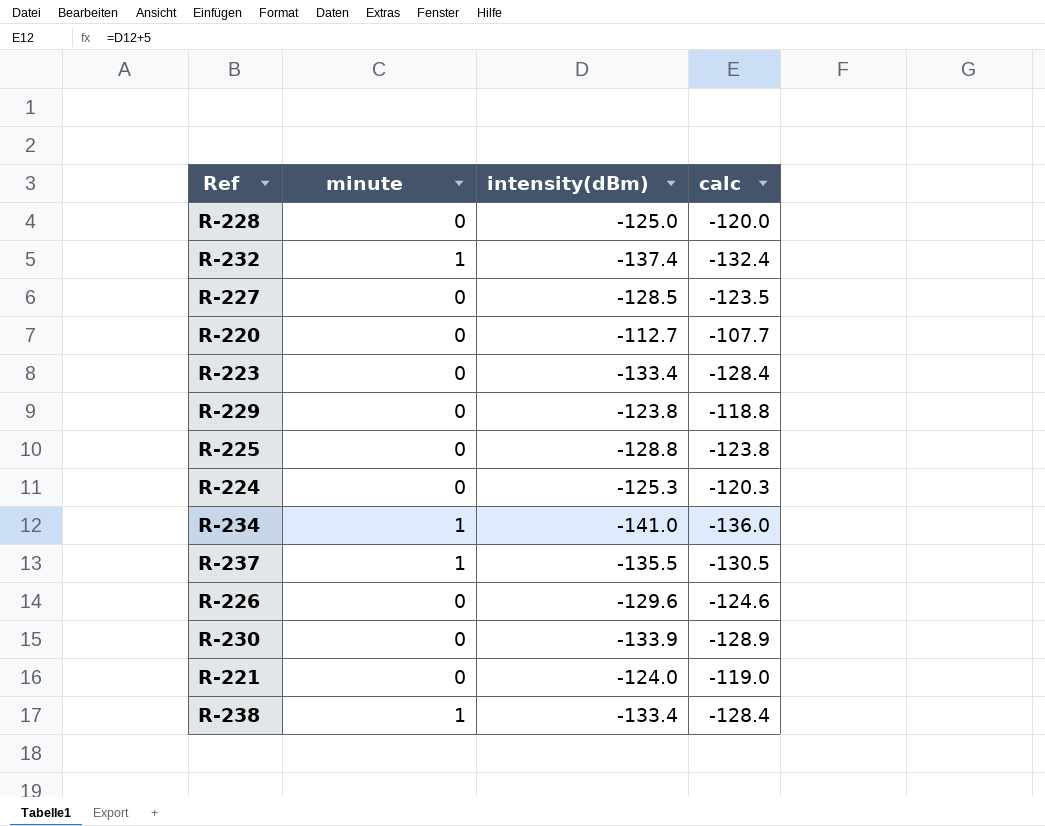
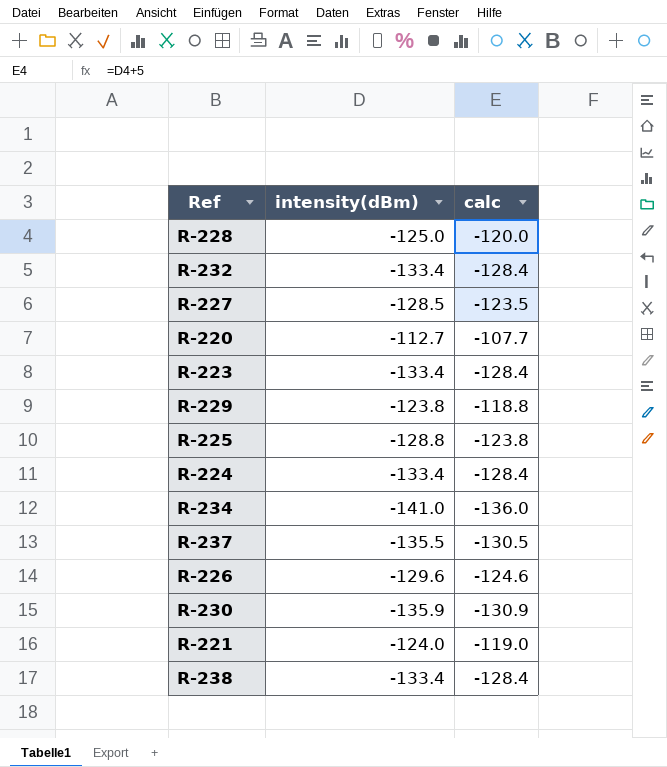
column minute | position: 2 -> none
R-232 | intensity(dBm): -137.4 -> -133.4
R-232 | calc: -132.4 -> -128.4
R-224 | intensity(dBm): -125.3 -> -133.4
R-224 | calc: -120.3 -> -128.4
R-230 | intensity(dBm): -133.9 -> -135.9
R-230 | calc: -128.9 -> -130.9

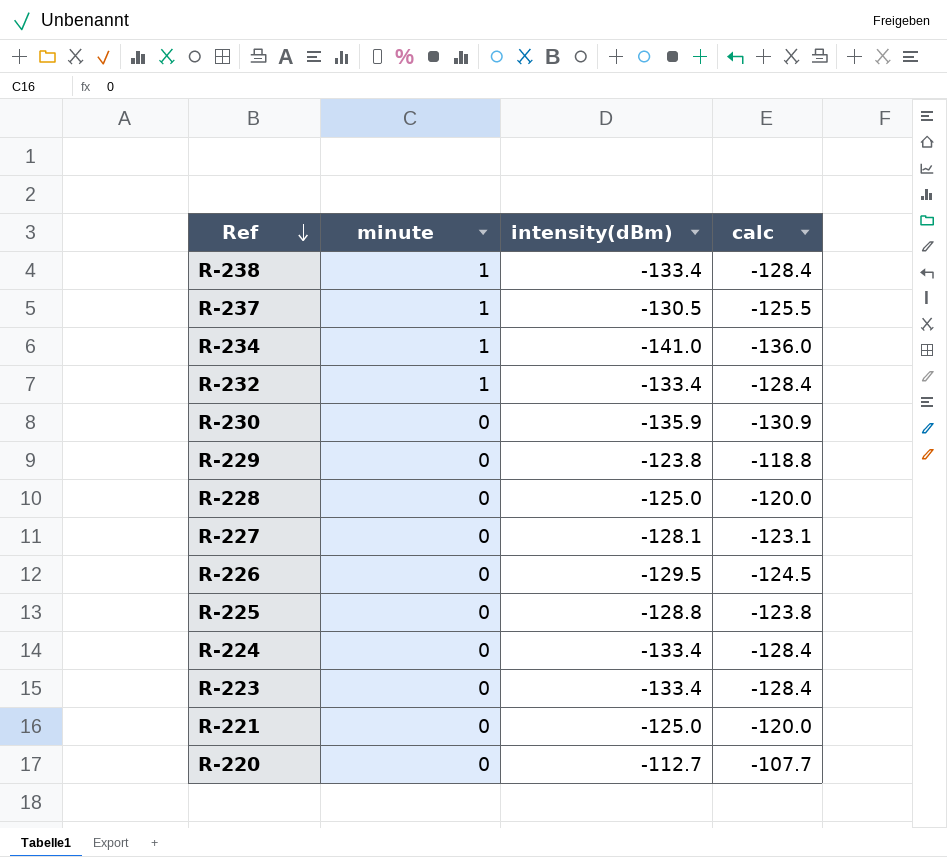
row order: none -> Ref descending
column minute | position: none -> 2
R-237 | intensity(dBm): -135.5 -> -130.5
R-237 | calc: -130.5 -> -125.5
R-227 | intensity(dBm): -128.5 -> -128.1
R-227 | calc: -123.5 -> -123.1
R-226 | intensity(dBm): -129.6 -> -129.5
R-226 | calc: -124.6 -> -124.5
R-221 | intensity(dBm): -124.0 -> -125.0
R-221 | calc: -119.0 -> -120.0

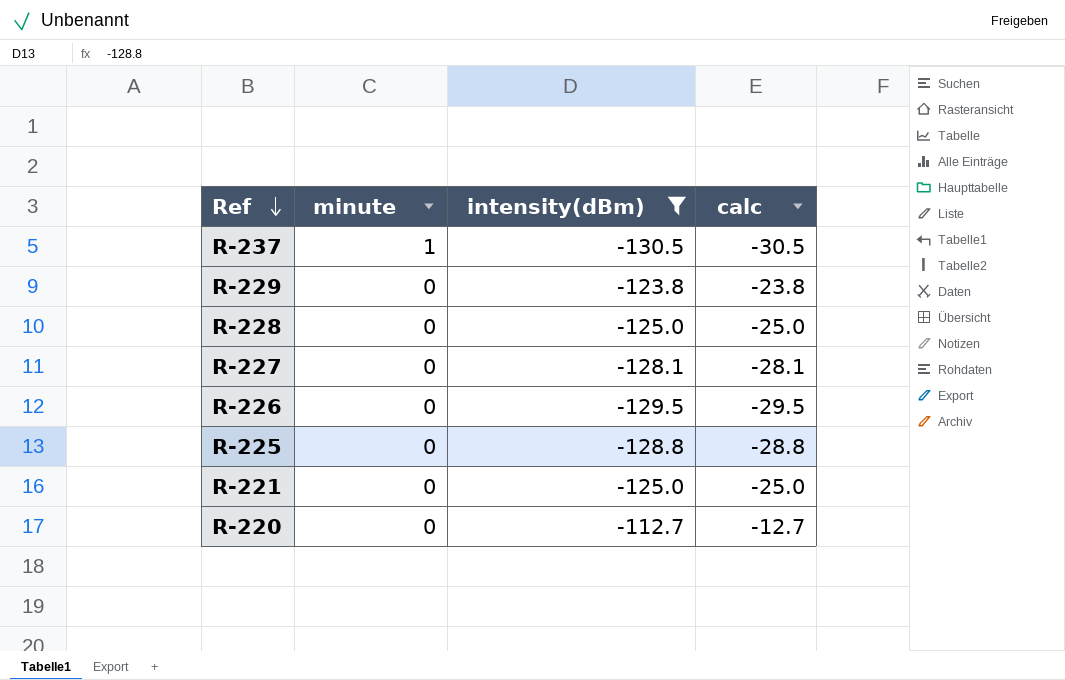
filter: none -> intensity(dBm) >= -130.5
column calc | formula: [intensity(dBm)] + 5 -> [intensity(dBm)] + 100

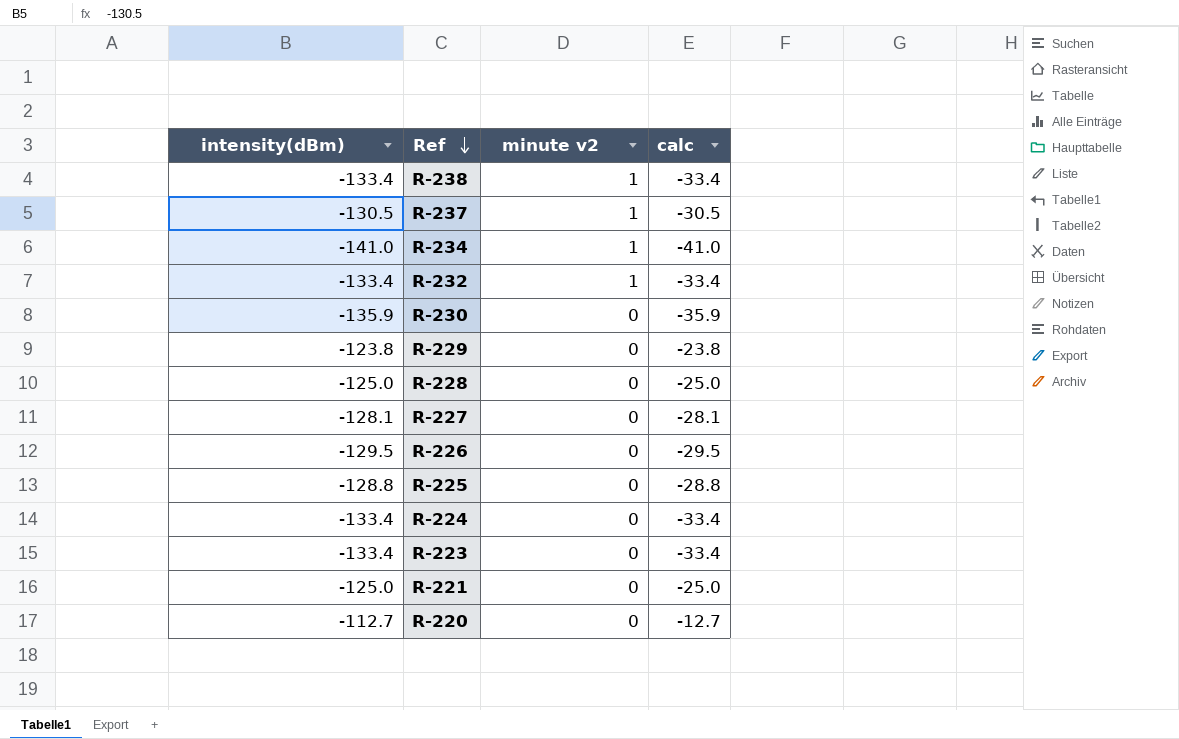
filter: intensity(dBm) >= -130.5 -> none
column intensity(dBm) | position: 3 -> 1
column name: minute -> minute v2

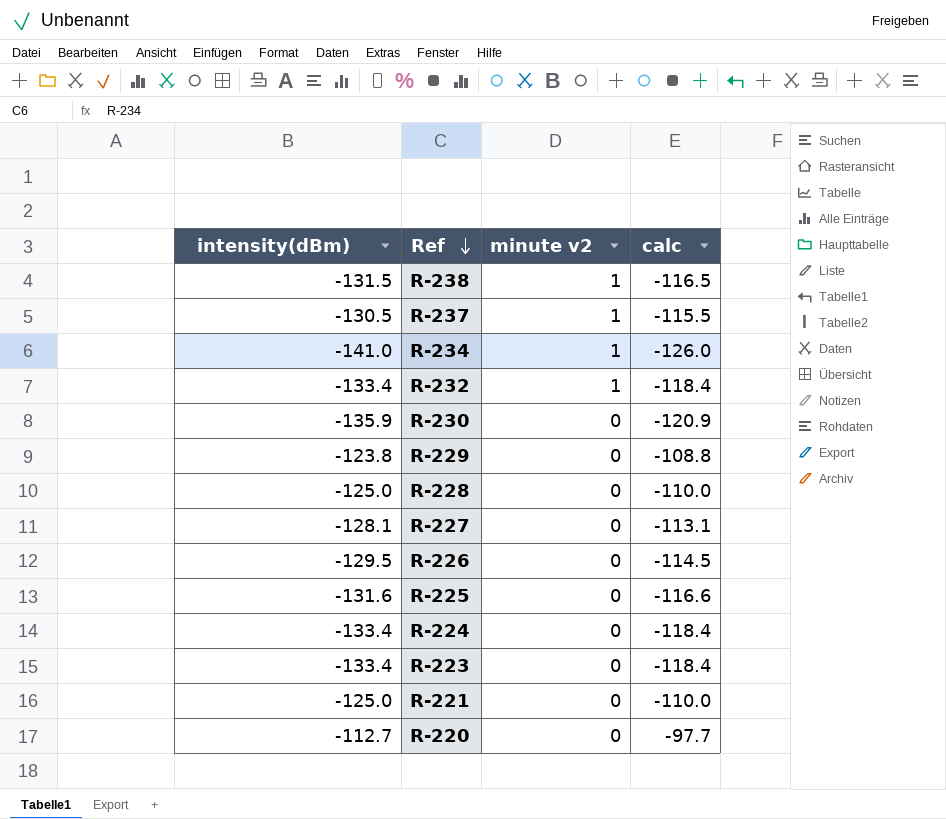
column calc | formula: [intensity(dBm)] + 100 -> [intensity(dBm)] + 15
R-238 | intensity(dBm): -133.4 -> -131.5
R-225 | intensity(dBm): -128.8 -> -131.6

